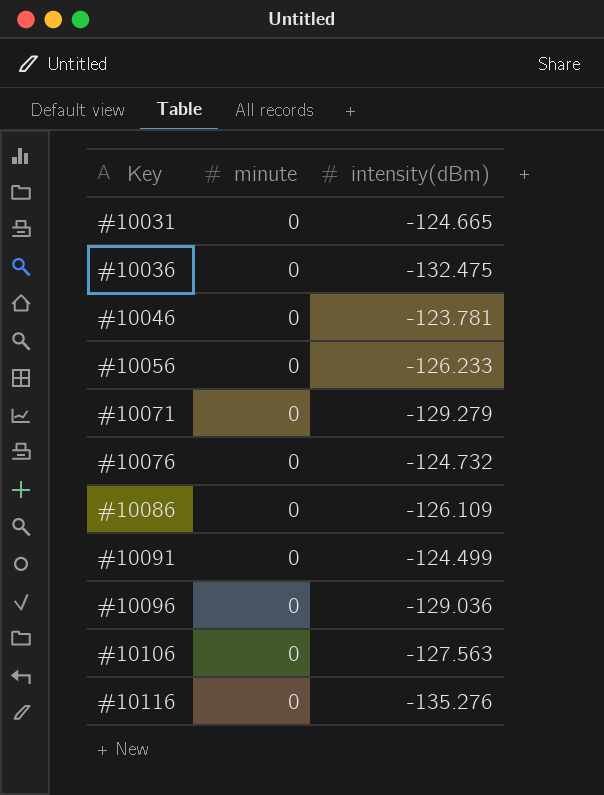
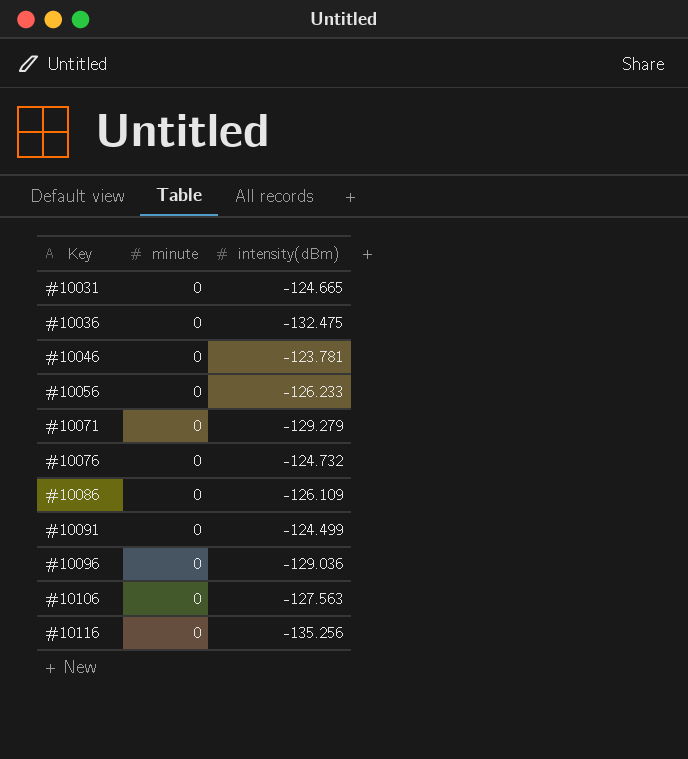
#10116 | intensity(dBm): -135.276 -> -135.256

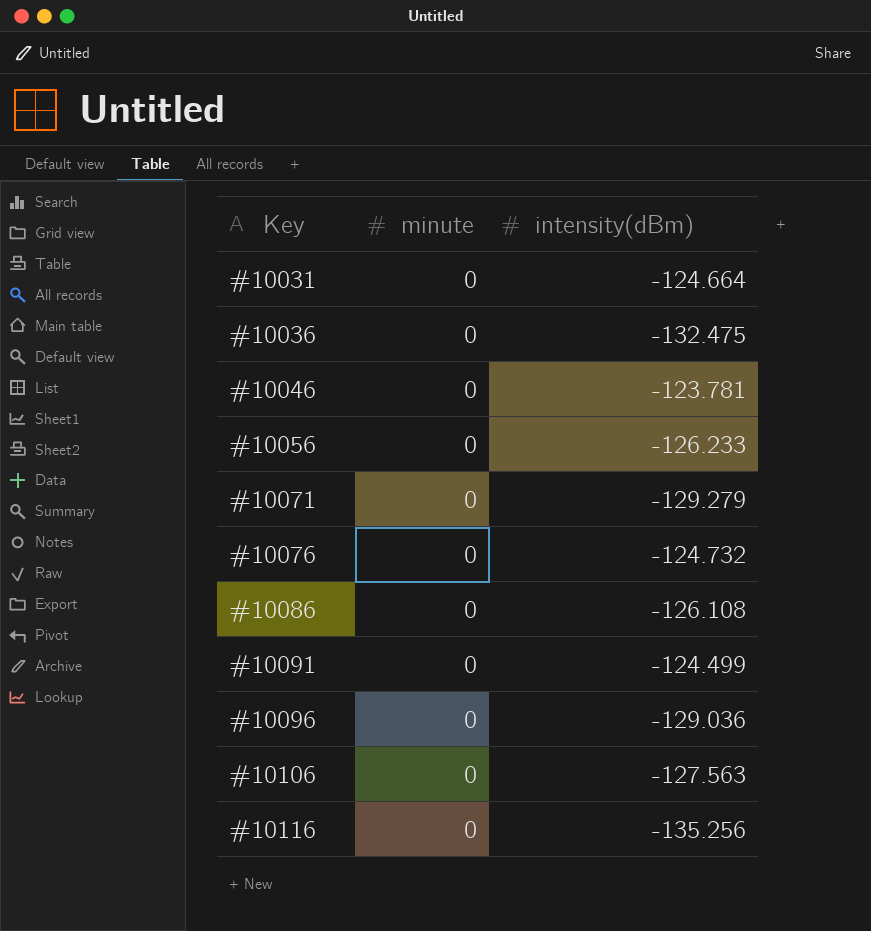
#10031 | intensity(dBm): -124.665 -> -124.664
#10086 | intensity(dBm): -126.109 -> -126.108

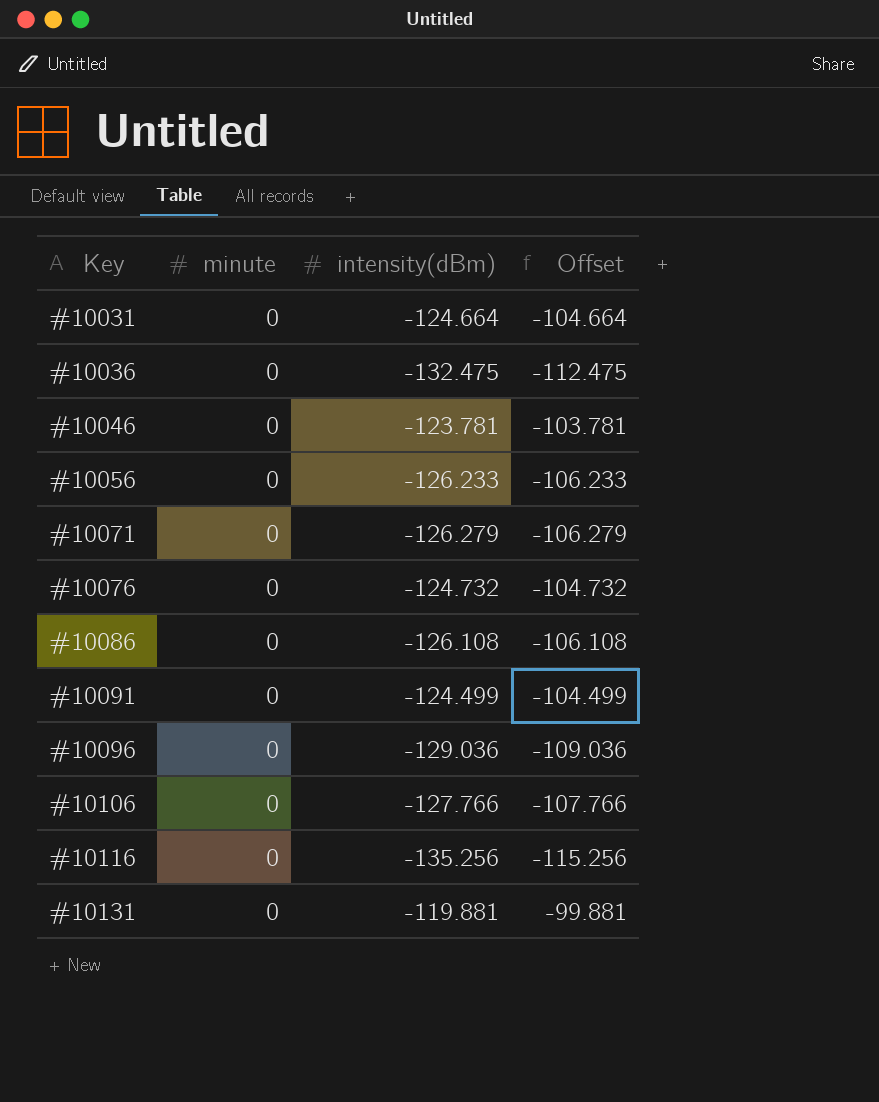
column Offset | formula: none -> [intensity(dBm)] + 20
#10071 | intensity(dBm): -129.279 -> -126.279
#10106 | intensity(dBm): -127.563 -> -127.766
row #10131: none -> 0 | -119.881 | -99.881

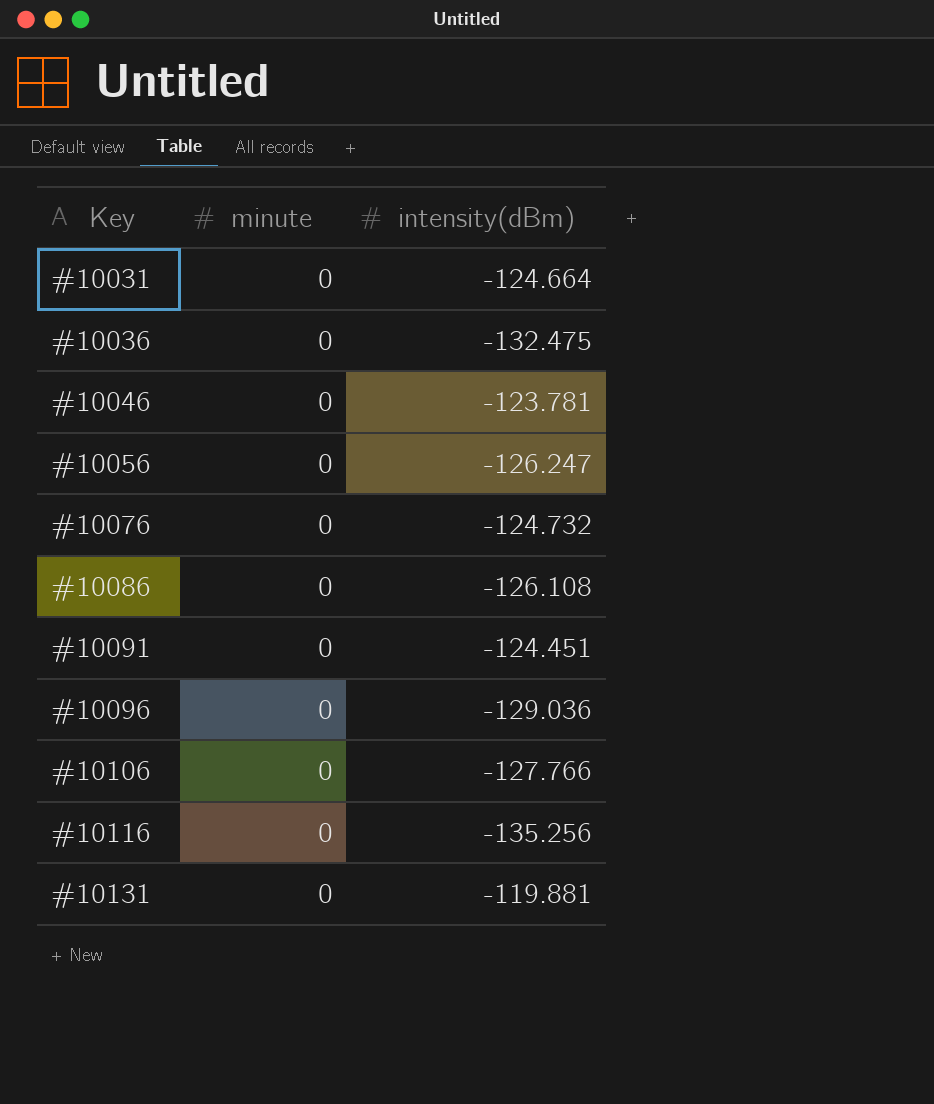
column Offset | formula: [intensity(dBm)] + 20 -> none
row #10071: 0 | -126.279 | -106.279 -> none
#10056 | intensity(dBm): -126.233 -> -126.247
#10091 | intensity(dBm): -124.499 -> -124.451

